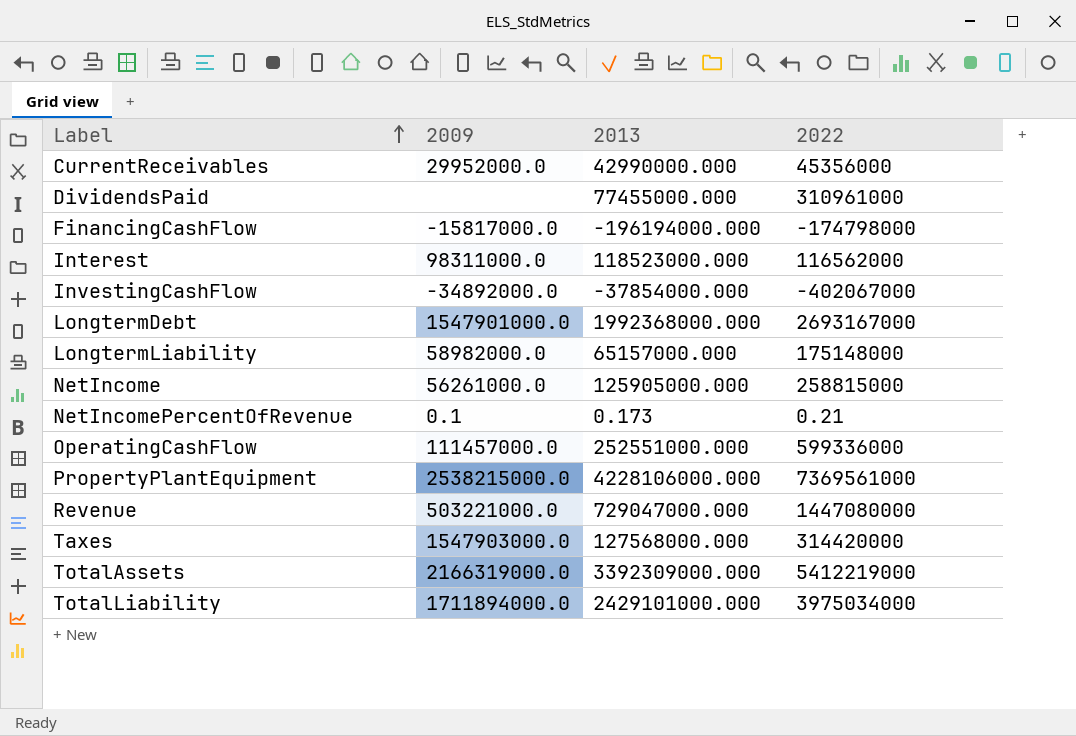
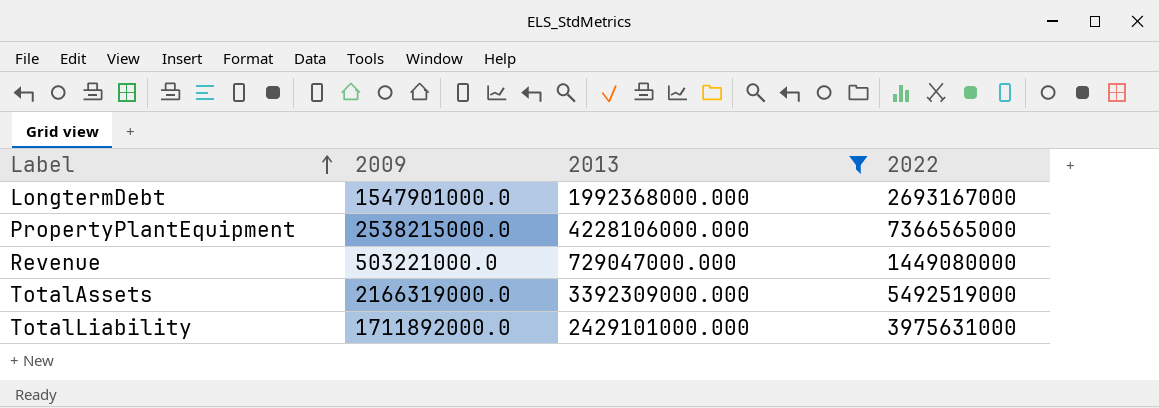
filter: none -> 2013 >= 729047000.000
PropertyPlantEquipment | 2022: 7369561000 -> 7366565000
Revenue | 2022: 1447080000 -> 1449080000
TotalAssets | 2022: 5412219000 -> 5492519000
TotalLiability | 2009: 1711894000.0 -> 1711892000.0
TotalLiability | 2022: 3975034000 -> 3975631000

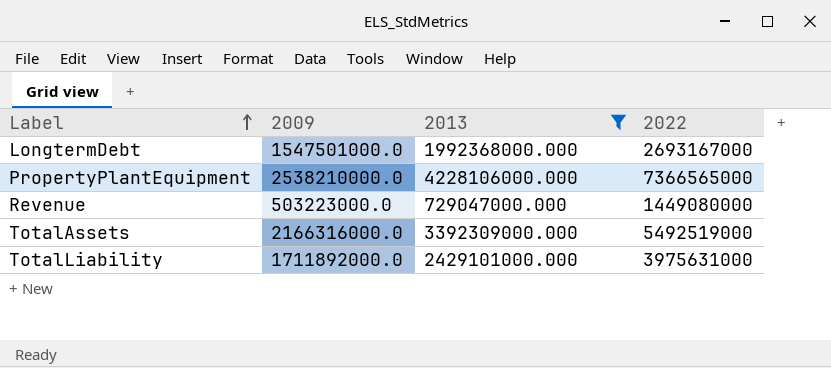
LongtermDebt | 2009: 1547901000.0 -> 1547501000.0
PropertyPlantEquipment | 2009: 2538215000.0 -> 2538210000.0
Revenue | 2009: 503221000.0 -> 503223000.0
TotalAssets | 2009: 2166319000.0 -> 2166316000.0

